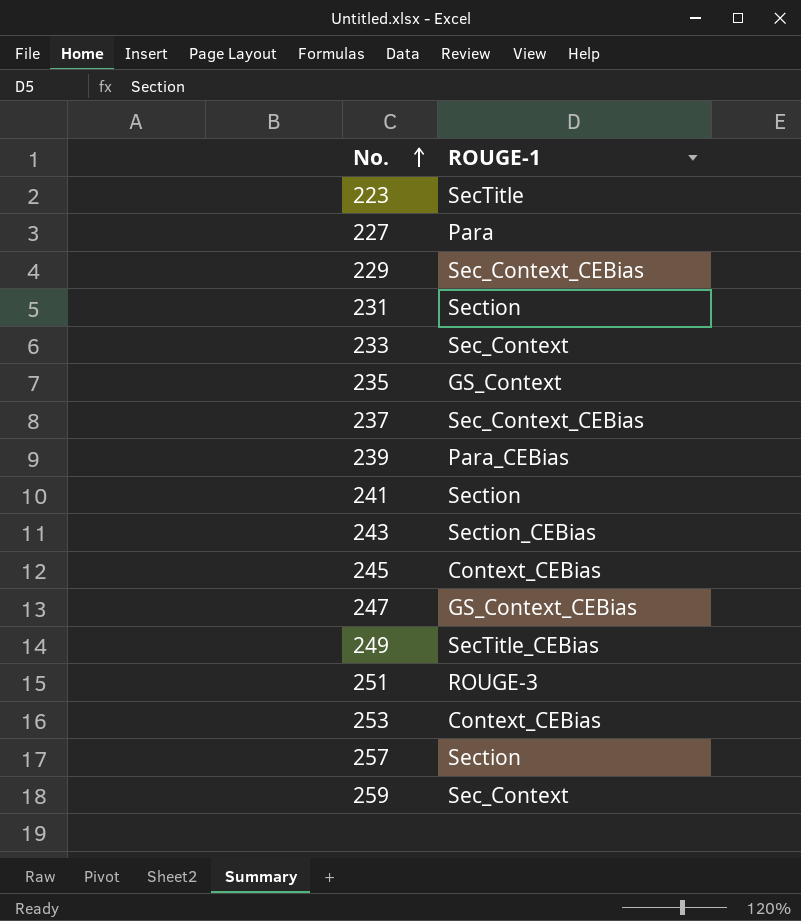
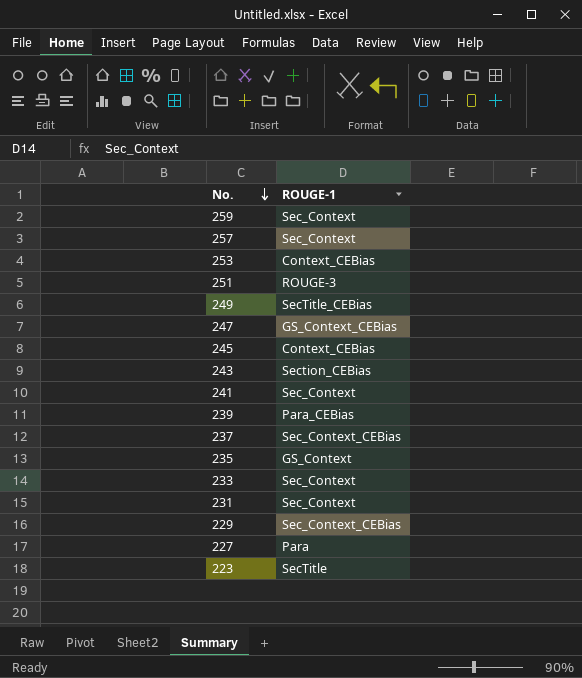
row order: No. ascending -> No. descending
257 | ROUGE-1: Section -> Sec_Context
241 | ROUGE-1: Section -> Sec_Context
231 | ROUGE-1: Section -> Sec_Context

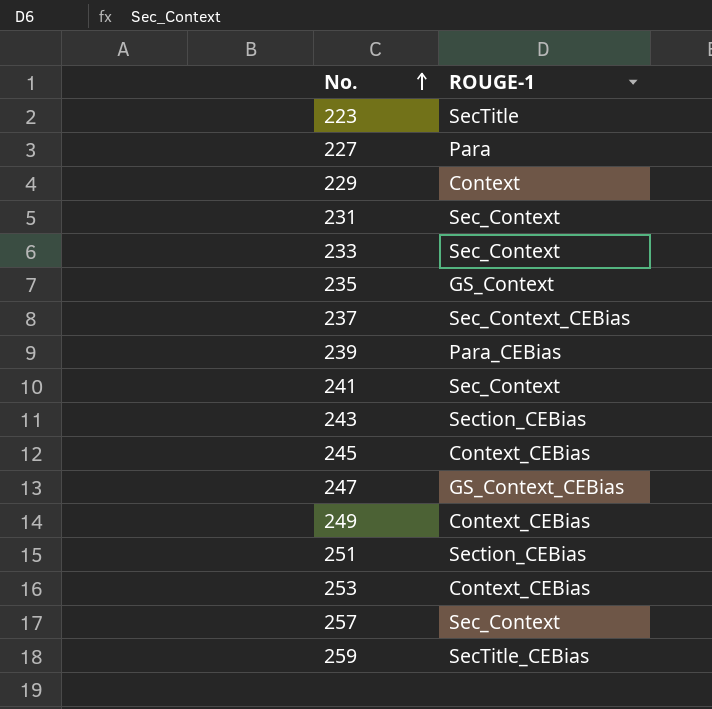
row order: No. descending -> No. ascending
229 | ROUGE-1: Sec_Context_CEBias -> Context
249 | ROUGE-1: SecTitle_CEBias -> Context_CEBias
251 | ROUGE-1: ROUGE-3 -> Section_CEBias
259 | ROUGE-1: Sec_Context -> SecTitle_CEBias

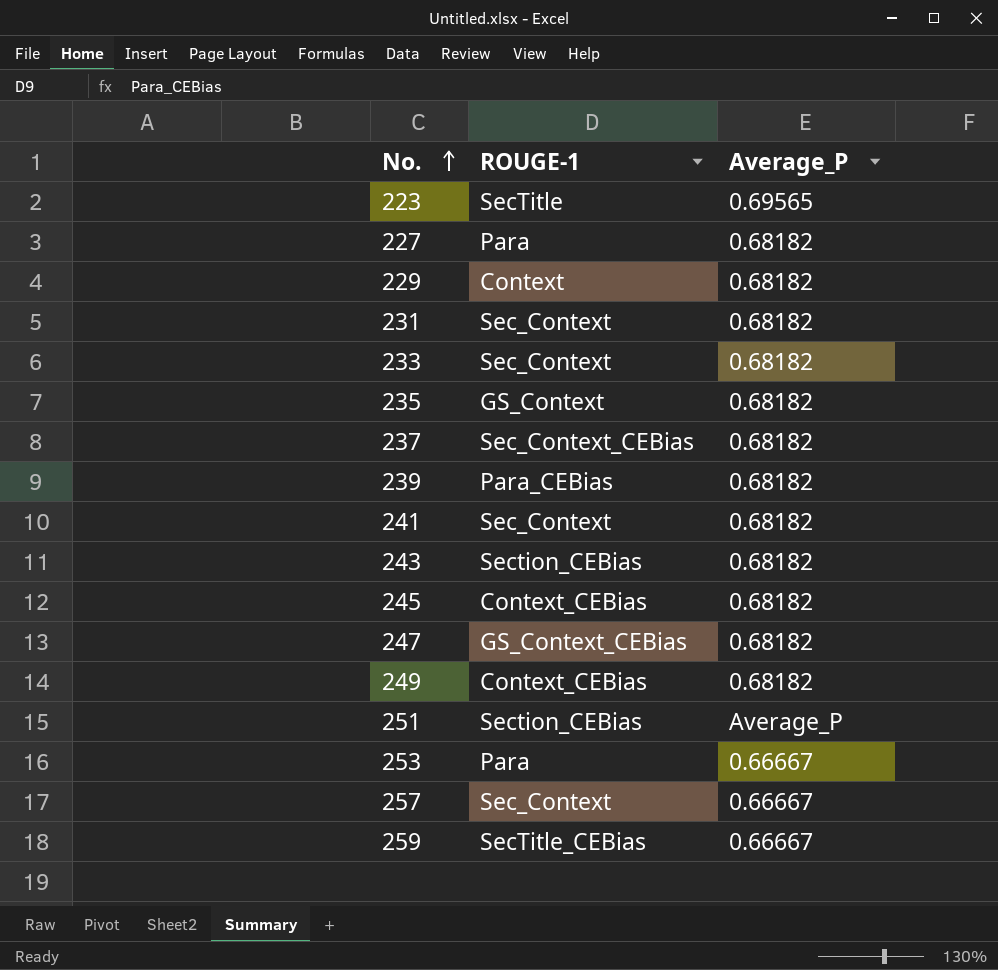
column Average_P | position: none -> 3
253 | ROUGE-1: Context_CEBias -> Para

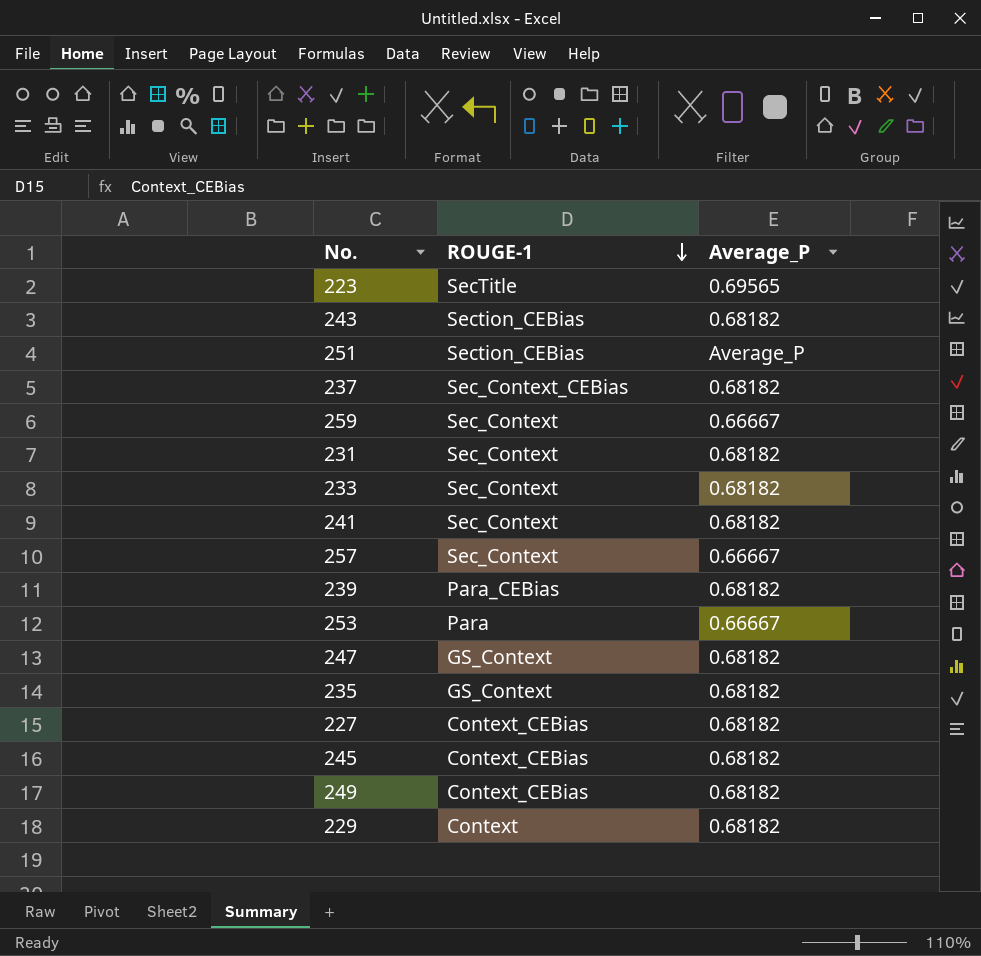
row order: No. ascending -> ROUGE-1 descending
259 | ROUGE-1: SecTitle_CEBias -> Sec_Context
247 | ROUGE-1: GS_Context_CEBias -> GS_Context
227 | ROUGE-1: Para -> Context_CEBias

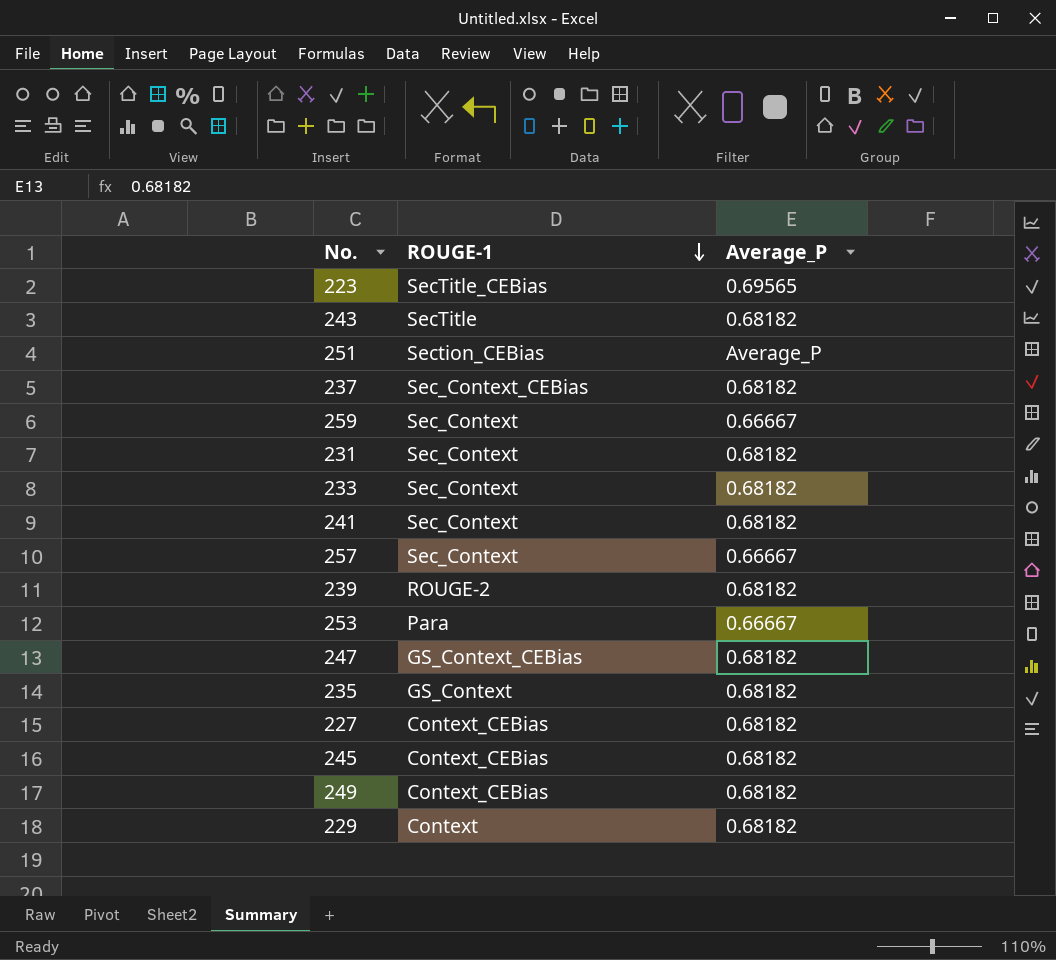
223 | ROUGE-1: SecTitle -> SecTitle_CEBias
243 | ROUGE-1: Section_CEBias -> SecTitle
239 | ROUGE-1: Para_CEBias -> ROUGE-2
247 | ROUGE-1: GS_Context -> GS_Context_CEBias

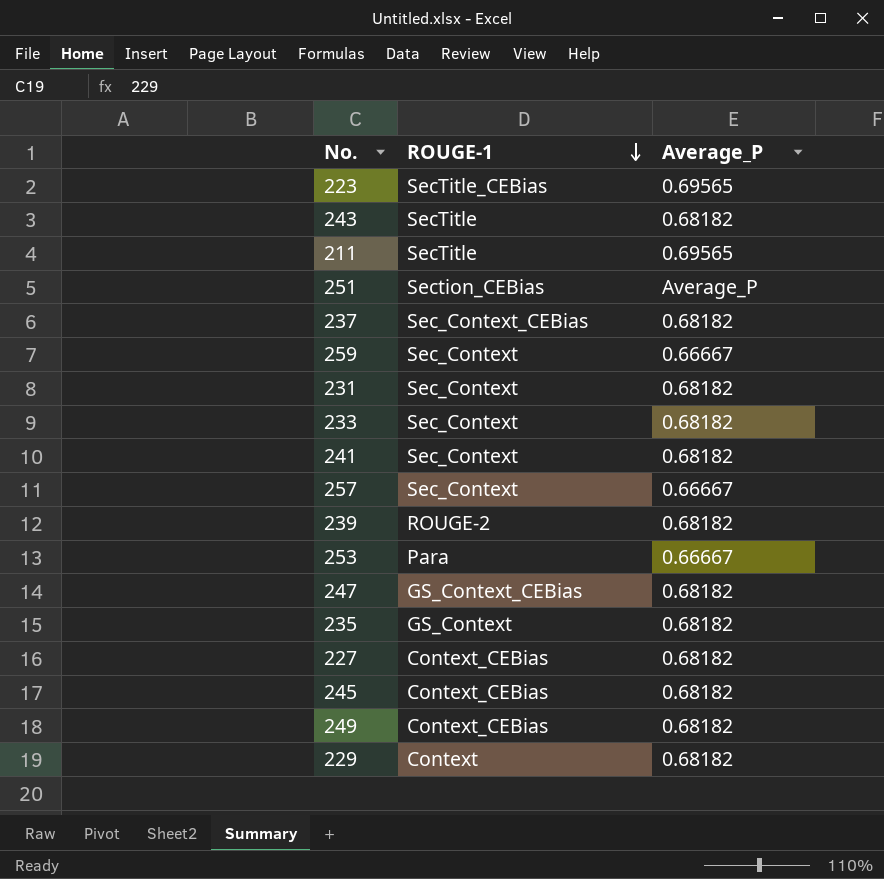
row 211: none -> SecTitle | 0.69565

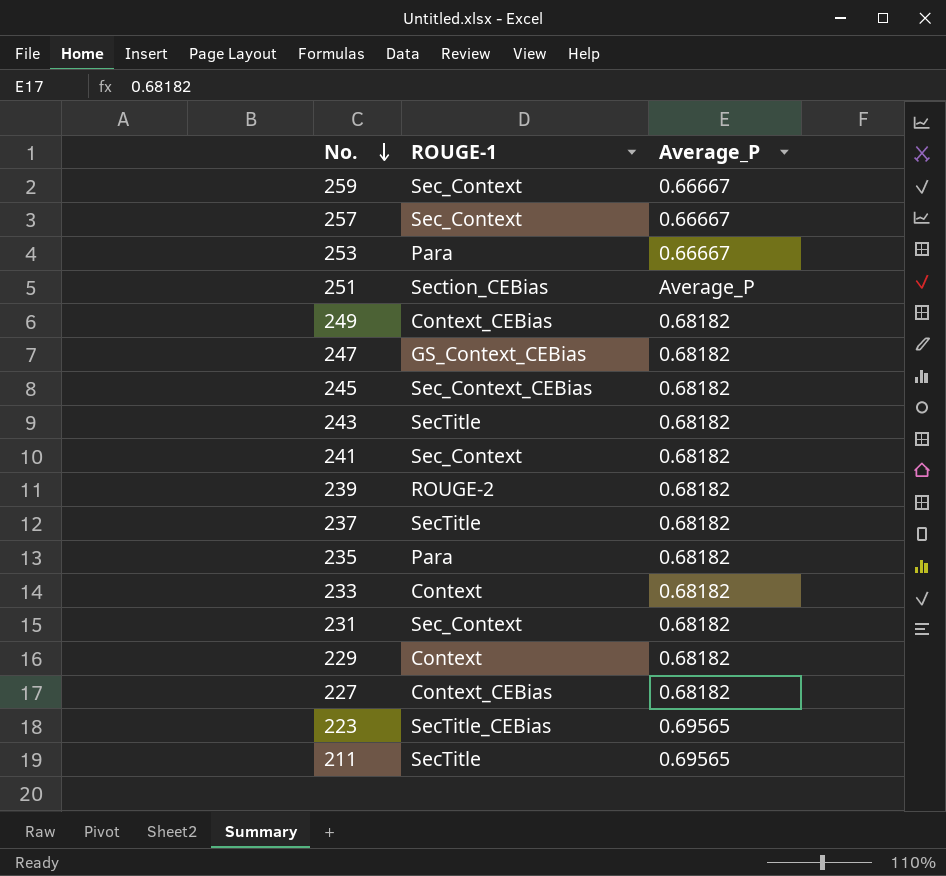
row order: ROUGE-1 descending -> No. descending
245 | ROUGE-1: Context_CEBias -> Sec_Context_CEBias
237 | ROUGE-1: Sec_Context_CEBias -> SecTitle
235 | ROUGE-1: GS_Context -> Para
233 | ROUGE-1: Sec_Context -> Context

